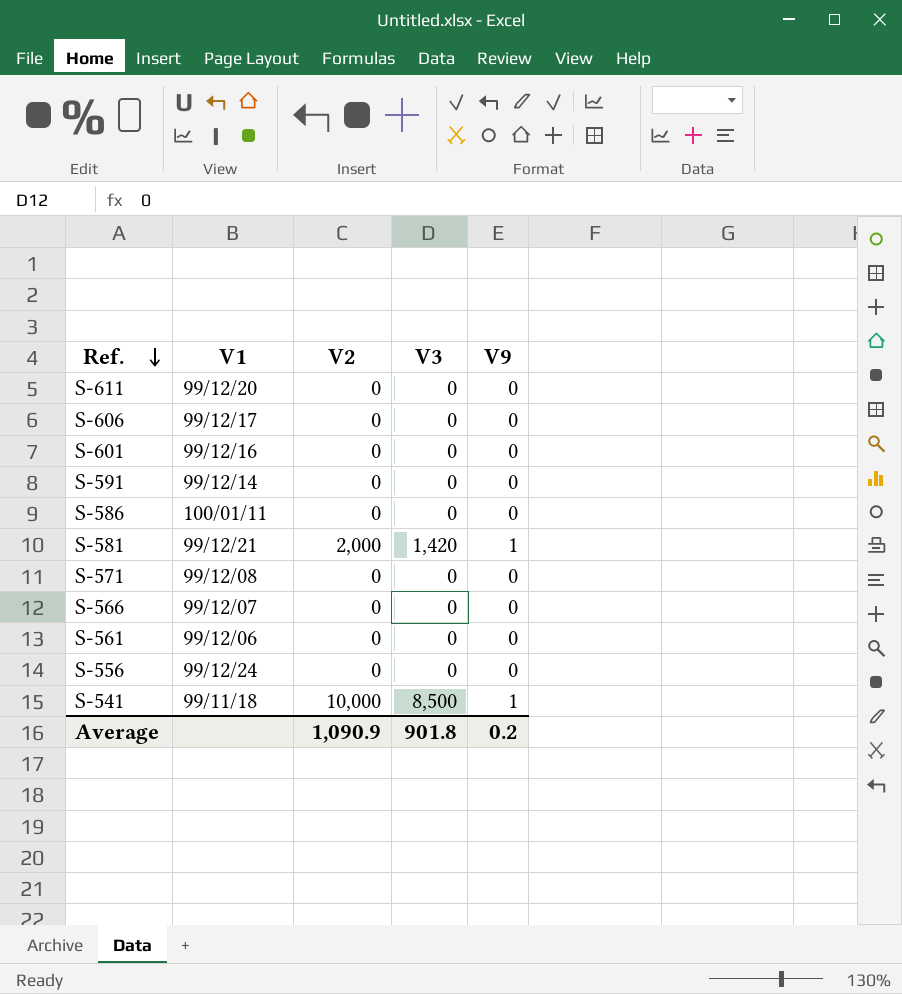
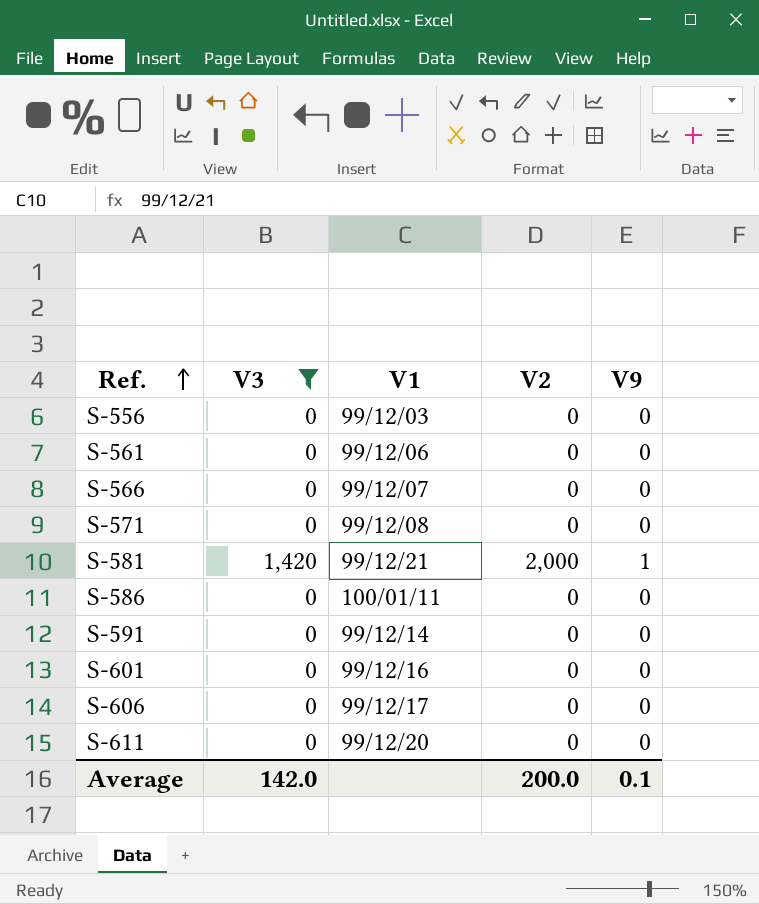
filter: none -> V3 != 8,500
row order: Ref. descending -> Ref. ascending
column V3 | position: 4 -> 2
S-556 | V1: 99/12/24 -> 99/12/03
Average | V3: 901.8 -> 142.0
Average | V2: 1,090.9 -> 200.0
Average | V9: 0.2 -> 0.1

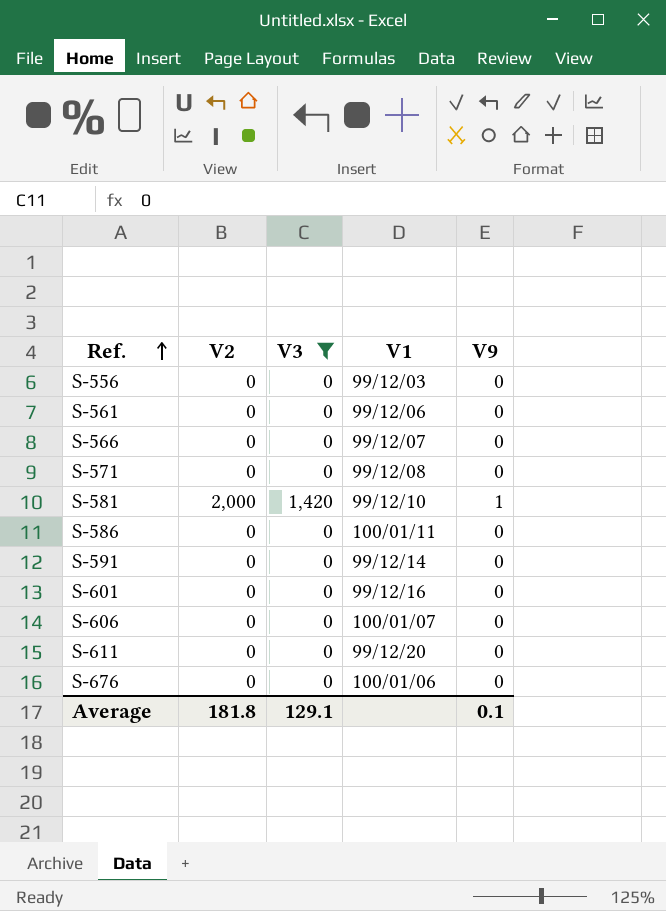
column V2 | position: 4 -> 2
S-581 | V1: 99/12/21 -> 99/12/10
S-606 | V1: 99/12/17 -> 100/01/07
row S-676: none -> 0 | 0 | 100/01/06 | 0
Average | V2: 200.0 -> 181.8
Average | V3: 142.0 -> 129.1

